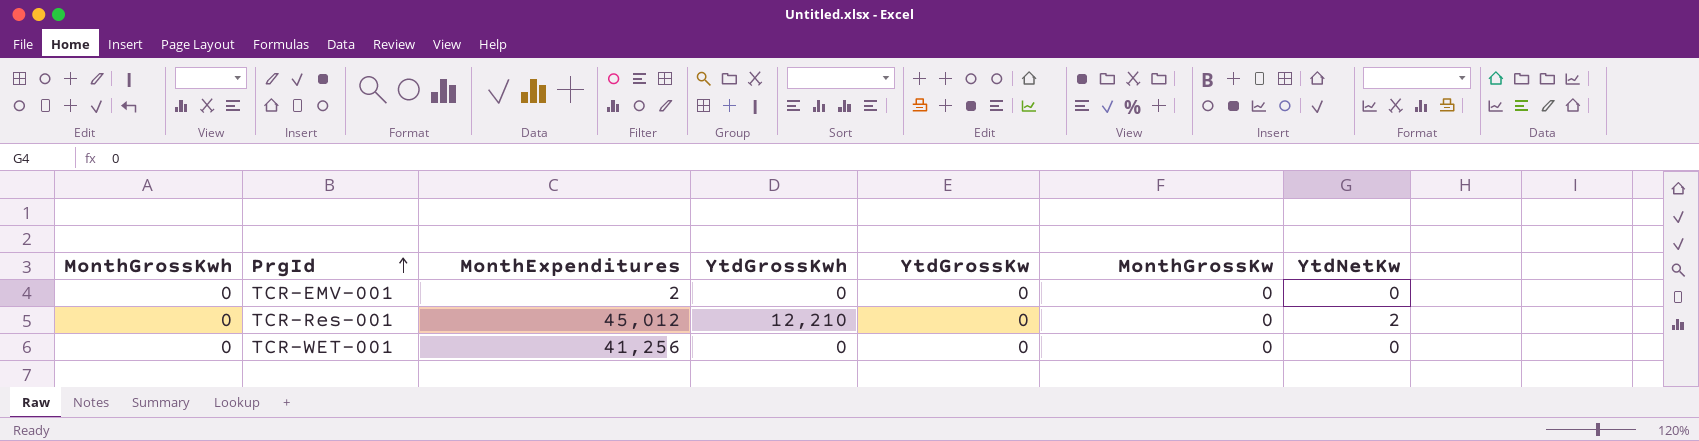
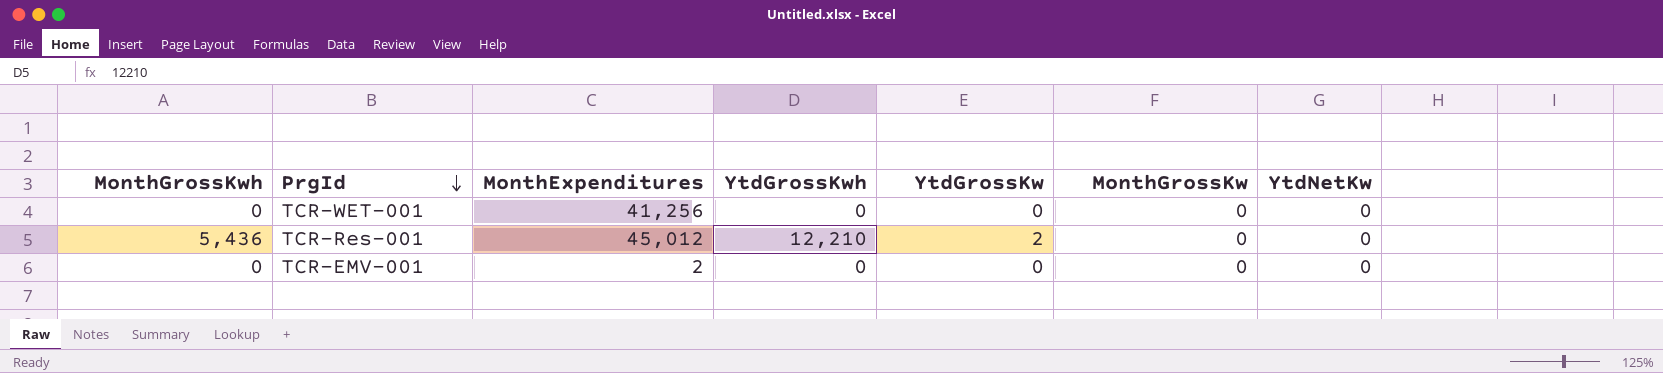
row order: PrgId ascending -> PrgId descending
TCR-Res-001 | MonthGrossKwh: 0 -> 5,436
TCR-Res-001 | YtdGrossKw: 0 -> 2
TCR-Res-001 | YtdNetKw: 2 -> 0

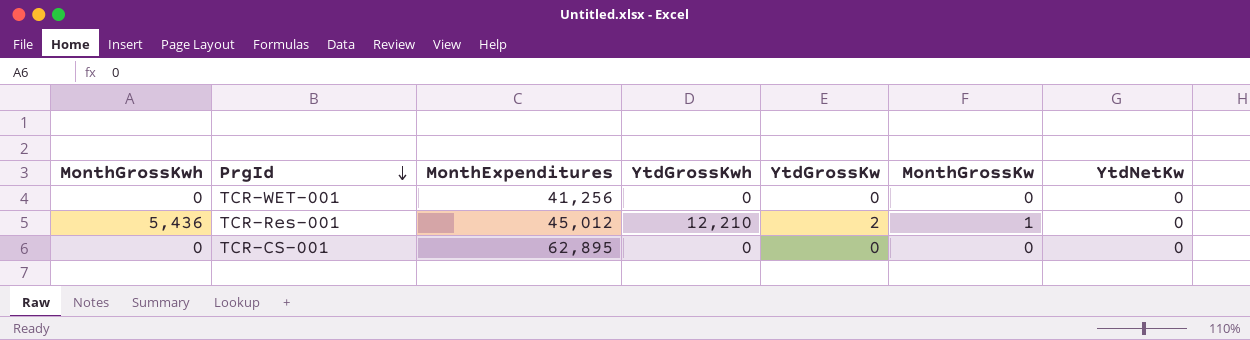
row TCR-EMV-001: 0 | 2 | 0 | 0 | 0 | 0 -> none
TCR-Res-001 | MonthGrossKw: 0 -> 1
row TCR-CS-001: none -> 0 | 62,895 | 0 | 0 | 0 | 0

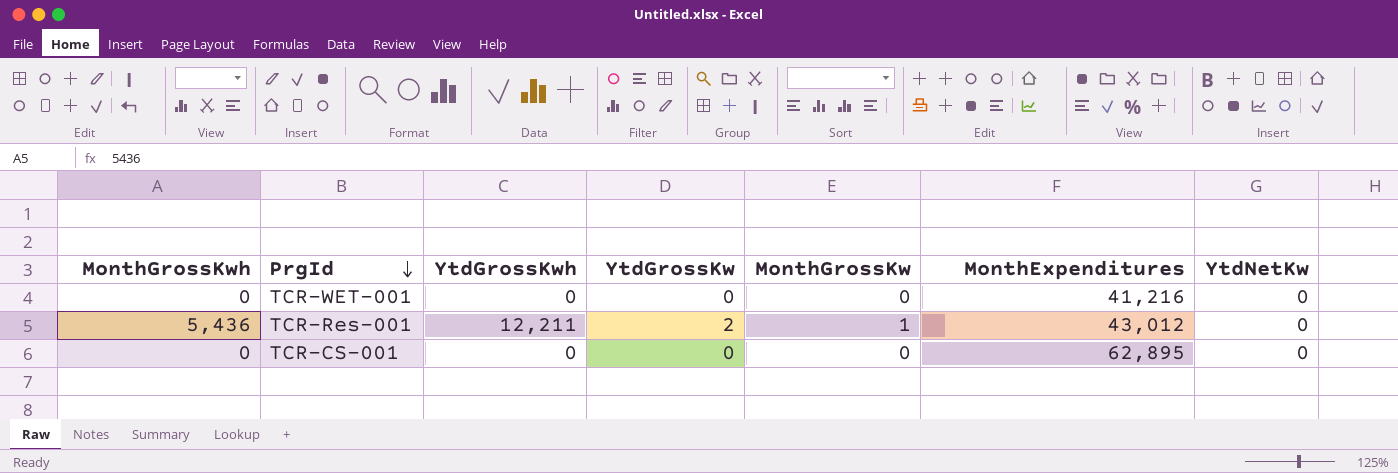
column MonthExpenditures | position: 3 -> 6
TCR-WET-001 | MonthExpenditures: 41,256 -> 41,216
TCR-Res-001 | YtdGrossKwh: 12,210 -> 12,211
TCR-Res-001 | MonthExpenditures: 45,012 -> 43,012

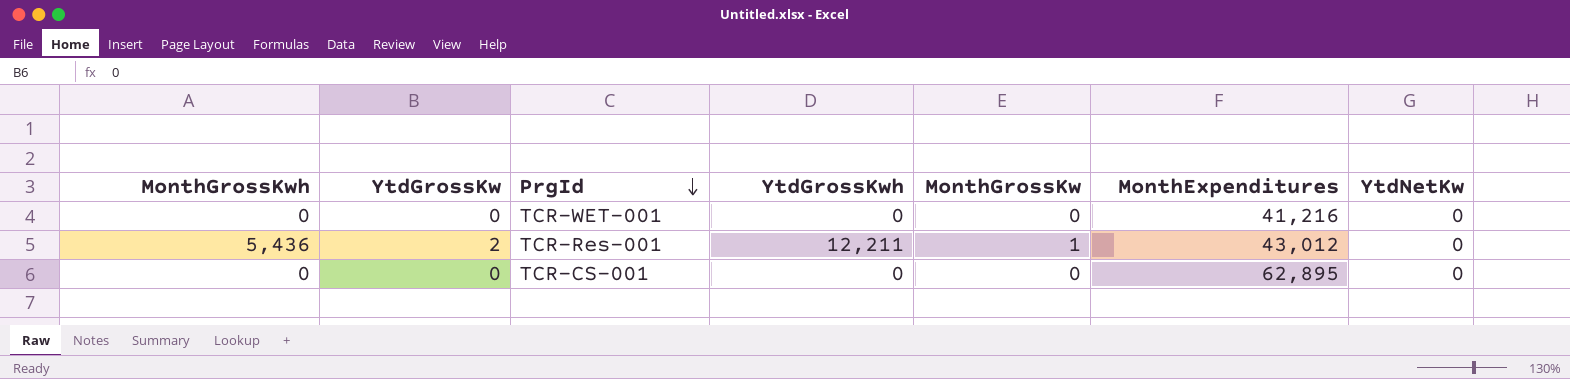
column YtdGrossKw | position: 4 -> 2

